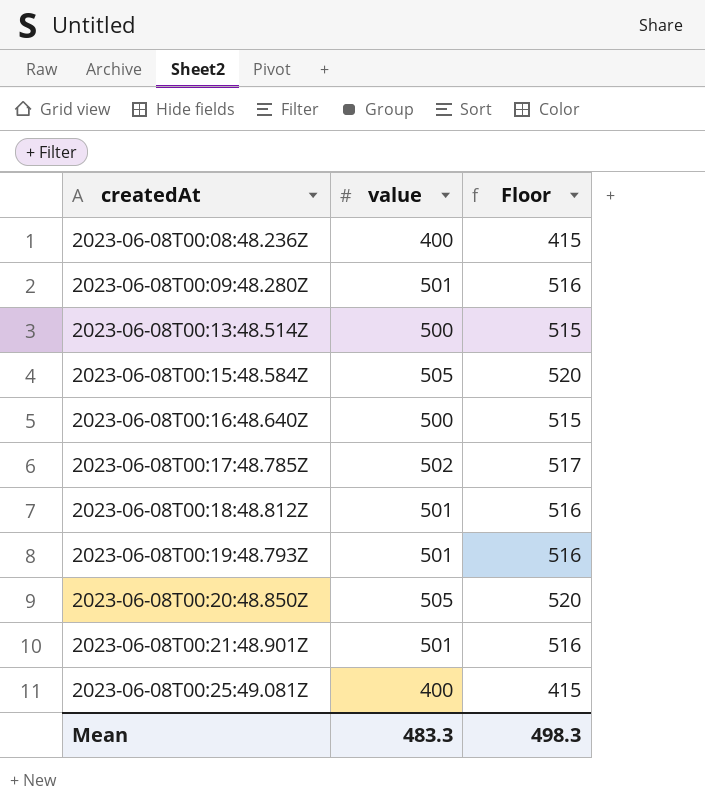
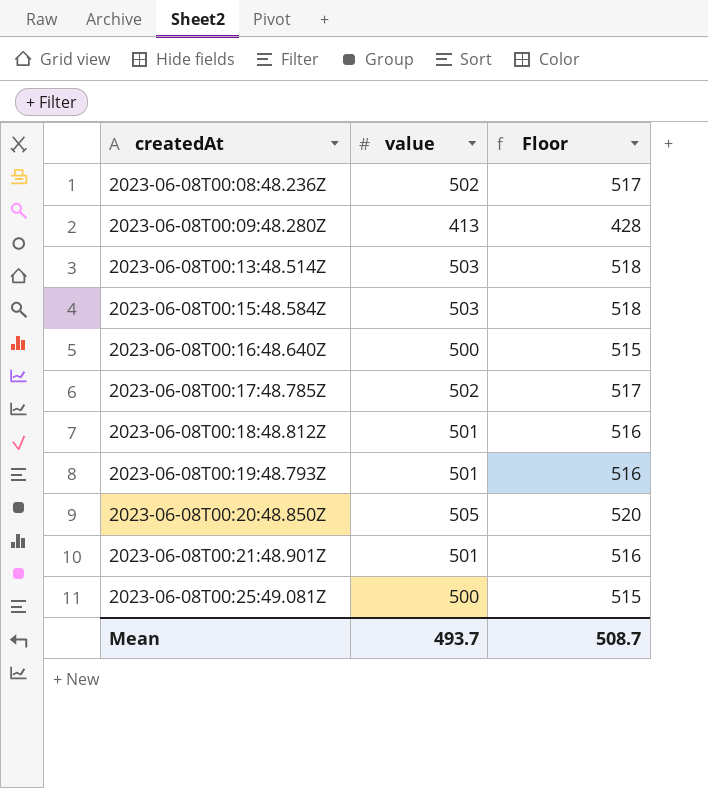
2023-06-08T00:08:48.236Z | value: 400 -> 502
2023-06-08T00:08:48.236Z | Floor: 415 -> 517
2023-06-08T00:09:48.280Z | value: 501 -> 413
2023-06-08T00:09:48.280Z | Floor: 516 -> 428
2023-06-08T00:13:48.514Z | value: 500 -> 503
2023-06-08T00:13:48.514Z | Floor: 515 -> 518
2023-06-08T00:15:48.584Z | value: 505 -> 503
2023-06-08T00:15:48.584Z | Floor: 520 -> 518
2023-06-08T00:25:49.081Z | value: 400 -> 500
2023-06-08T00:25:49.081Z | Floor: 415 -> 515
Mean | value: 483.3 -> 493.7
Mean | Floor: 498.3 -> 508.7

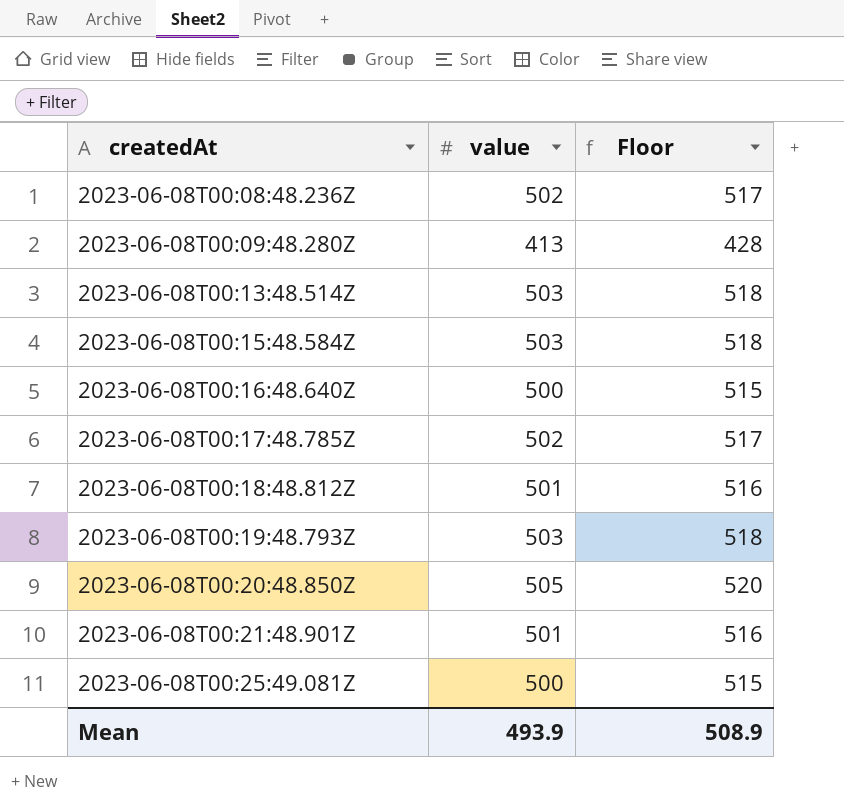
2023-06-08T00:19:48.793Z | value: 501 -> 503
2023-06-08T00:19:48.793Z | Floor: 516 -> 518
Mean | value: 493.7 -> 493.9
Mean | Floor: 508.7 -> 508.9

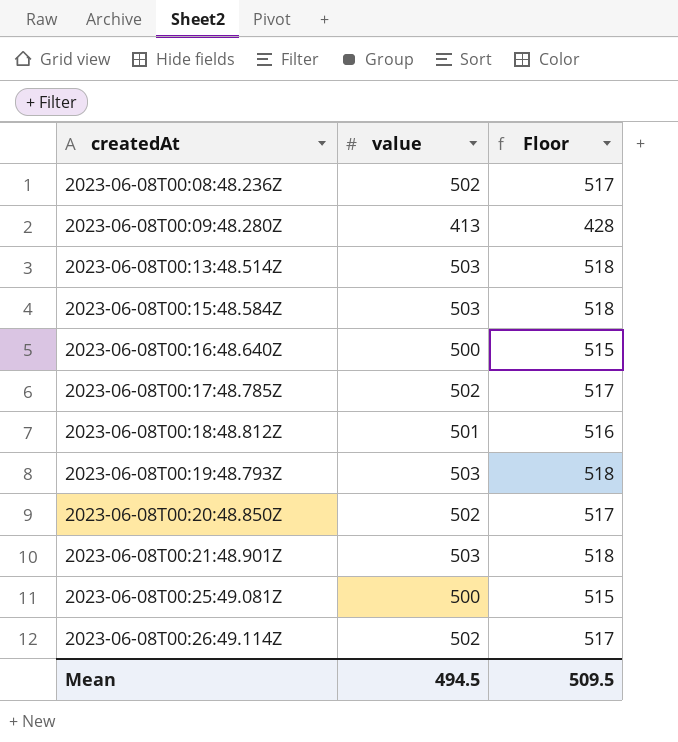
2023-06-08T00:20:48.850Z | value: 505 -> 502
2023-06-08T00:20:48.850Z | Floor: 520 -> 517
2023-06-08T00:21:48.901Z | value: 501 -> 503
2023-06-08T00:21:48.901Z | Floor: 516 -> 518
row 2023-06-08T00:26:49.114Z: none -> 502 | 517
Mean | value: 493.9 -> 494.5
Mean | Floor: 508.9 -> 509.5

